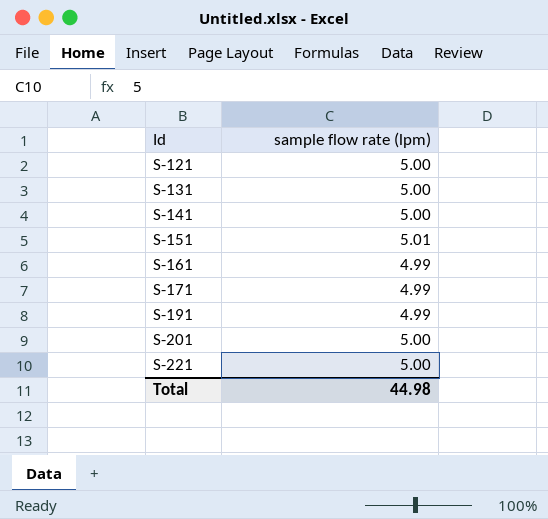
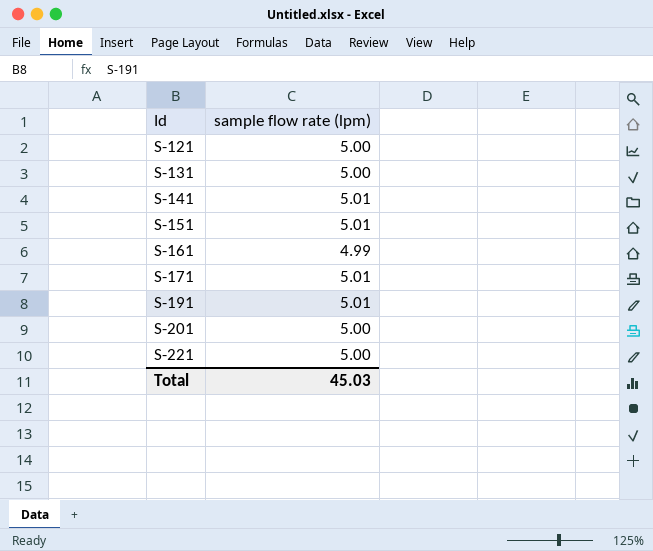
S-141 | sample flow rate (lpm): 5.00 -> 5.01
S-171 | sample flow rate (lpm): 4.99 -> 5.01
S-191 | sample flow rate (lpm): 4.99 -> 5.01
Total | sample flow rate (lpm): 44.98 -> 45.03

